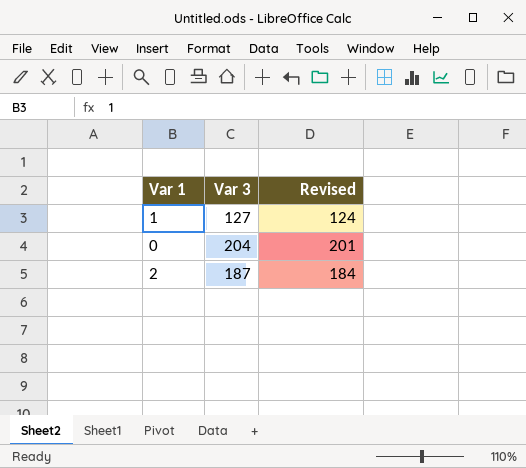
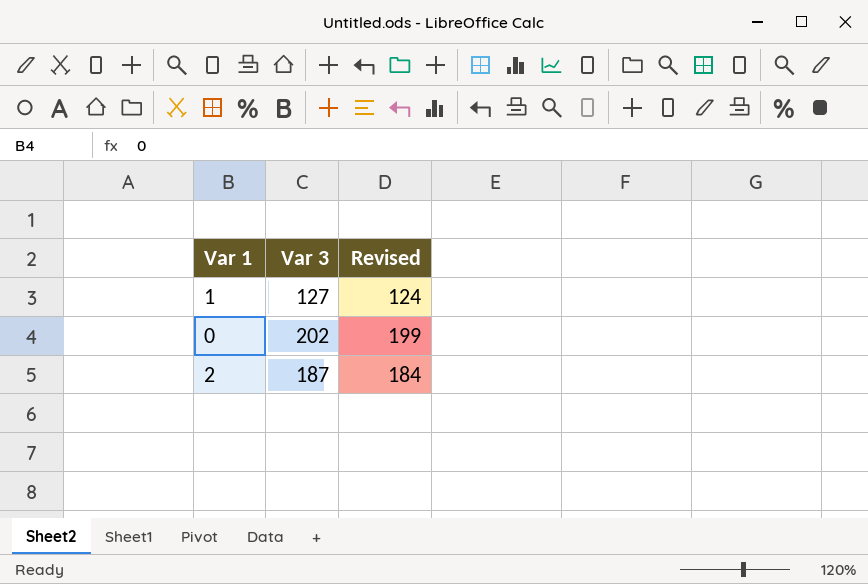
0 | Var 3: 204 -> 202
0 | Revised: 201 -> 199

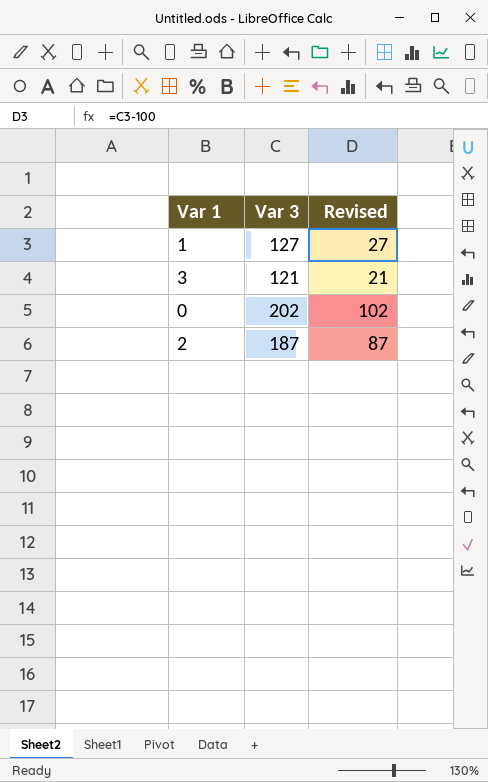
column Revised | formula: [Var 3] - 3 -> [Var 3] - 100
row 3: none -> 121 | 21

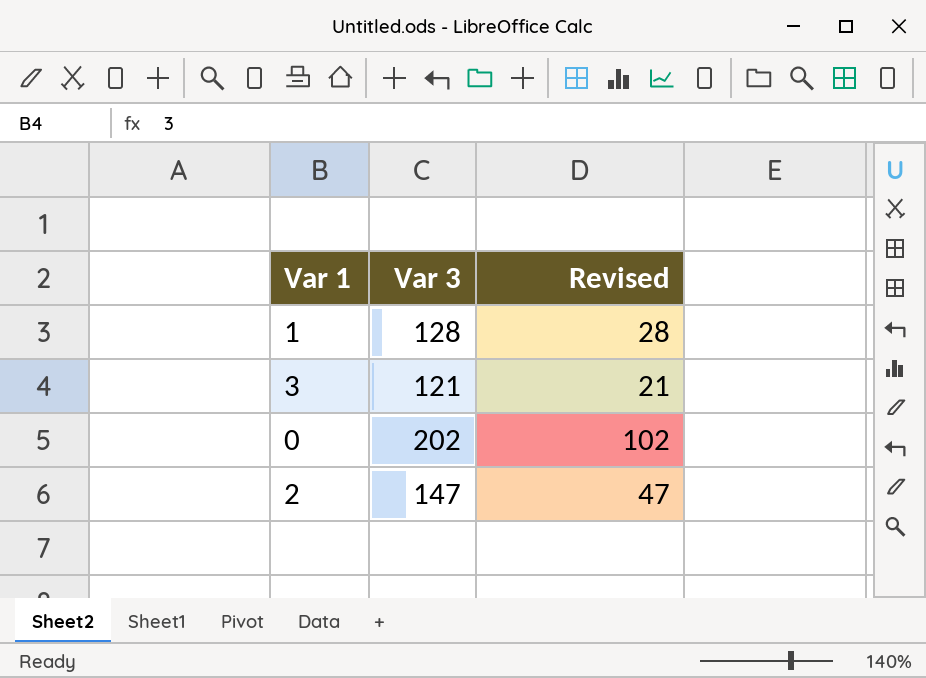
1 | Var 3: 127 -> 128
1 | Revised: 27 -> 28
2 | Var 3: 187 -> 147
2 | Revised: 87 -> 47

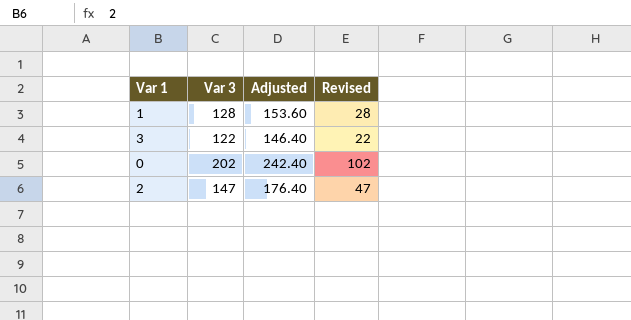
column Adjusted | formula: none -> [Var 3] * 1.2
3 | Var 3: 121 -> 122
3 | Revised: 21 -> 22

